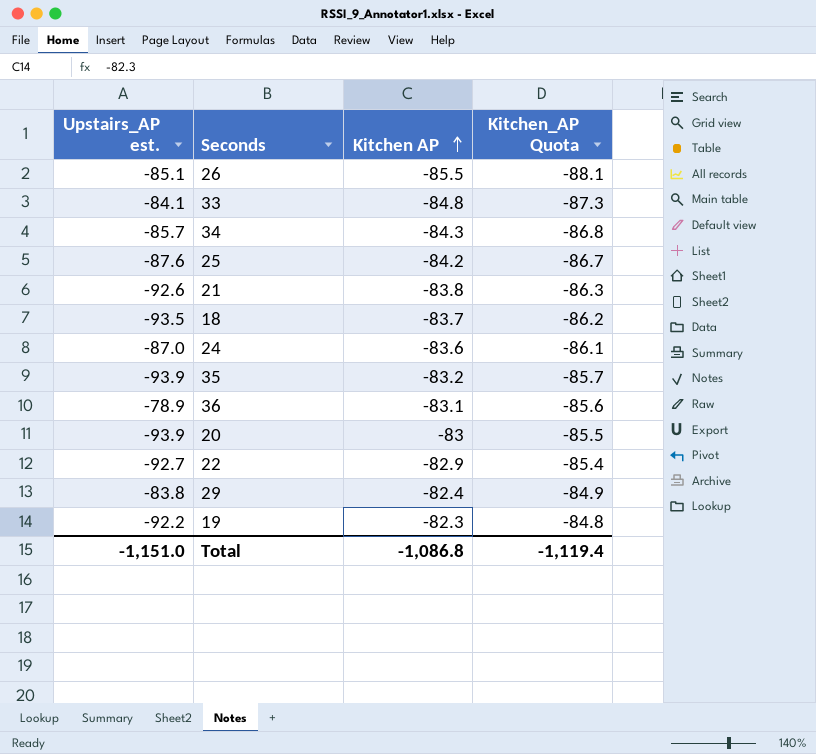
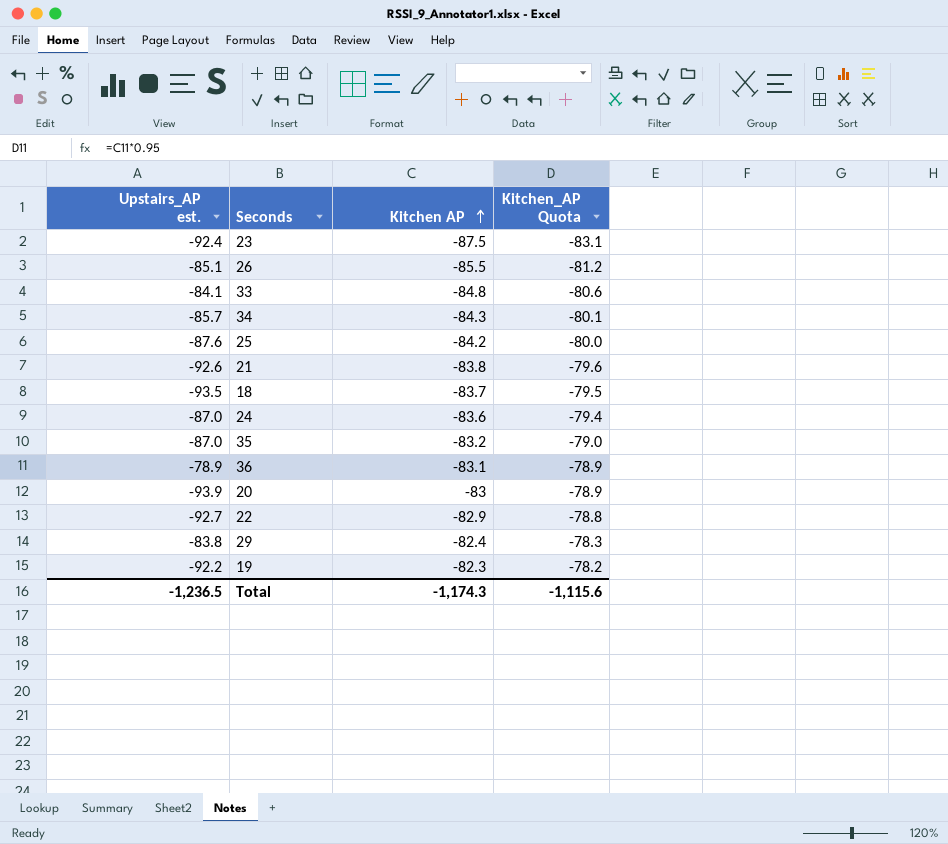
column Kitchen_AP Quota | formula: [Kitchen AP] * 1.03 -> [Kitchen AP] * 0.95
row 23: none -> -92.4 | -87.5 | -83.1
35 | Upstairs_AP est.: -93.9 -> -87.0
Total | Upstairs_AP est.: -1,151.0 -> -1,236.5
Total | Kitchen AP: -1,086.8 -> -1,174.3
Total | Kitchen_AP Quota: -1,119.4 -> -1,115.6

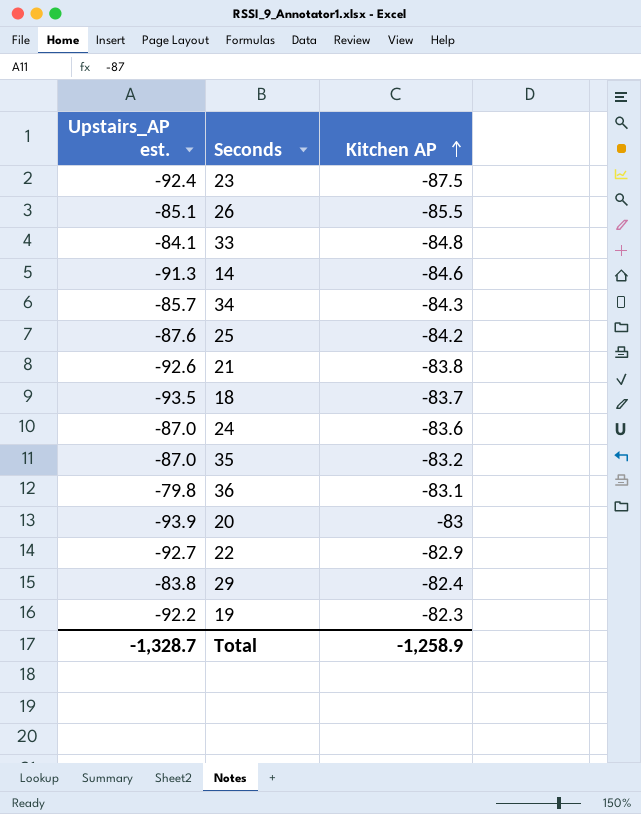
column Kitchen_AP Quota | formula: [Kitchen AP] * 0.95 -> none
row 14: none -> -91.3 | -84.6
36 | Upstairs_AP est.: -78.9 -> -79.8
Total | Upstairs_AP est.: -1,236.5 -> -1,328.7
Total | Kitchen AP: -1,174.3 -> -1,258.9

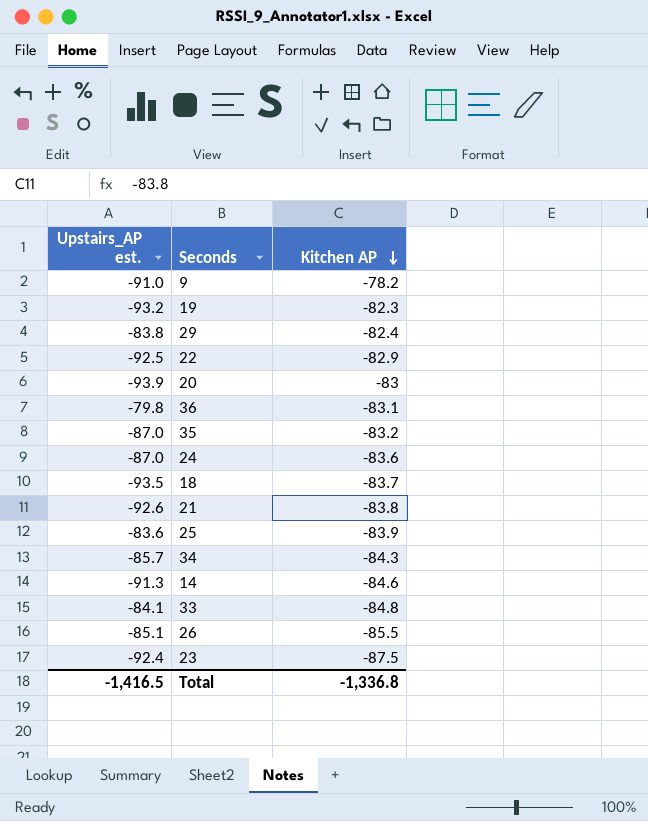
row order: Kitchen AP ascending -> Kitchen AP descending
row 9: none -> -91.0 | -78.2
19 | Upstairs_AP est.: -92.2 -> -93.2
22 | Upstairs_AP est.: -92.7 -> -92.5
25 | Upstairs_AP est.: -87.6 -> -83.6
25 | Kitchen AP: -84.2 -> -83.9
Total | Upstairs_AP est.: -1,328.7 -> -1,416.5
Total | Kitchen AP: -1,258.9 -> -1,336.8

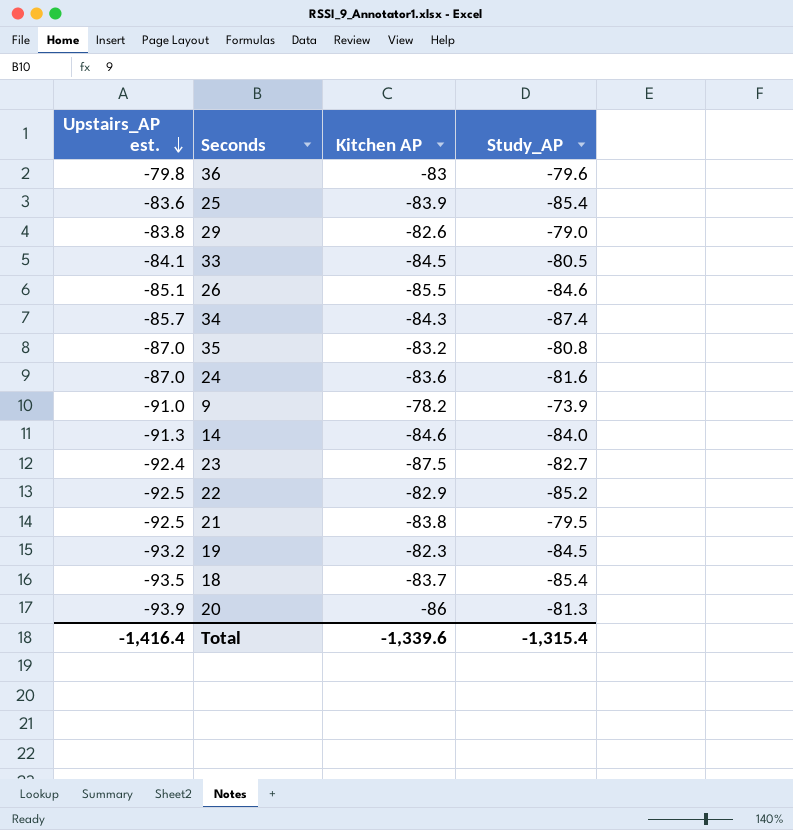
row order: Kitchen AP descending -> Upstairs_AP est. descending
column Study_AP | position: none -> 4
36 | Kitchen AP: -83.1 -> -83
29 | Kitchen AP: -82.4 -> -82.6
33 | Kitchen AP: -84.8 -> -84.5
21 | Upstairs_AP est.: -92.6 -> -92.5
20 | Kitchen AP: -83 -> -86
Total | Upstairs_AP est.: -1,416.5 -> -1,416.4
Total | Kitchen AP: -1,336.8 -> -1,339.6

